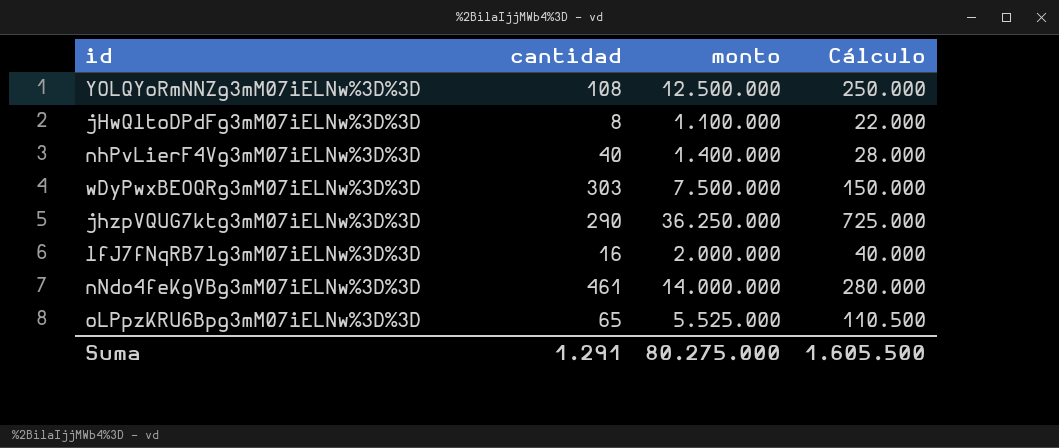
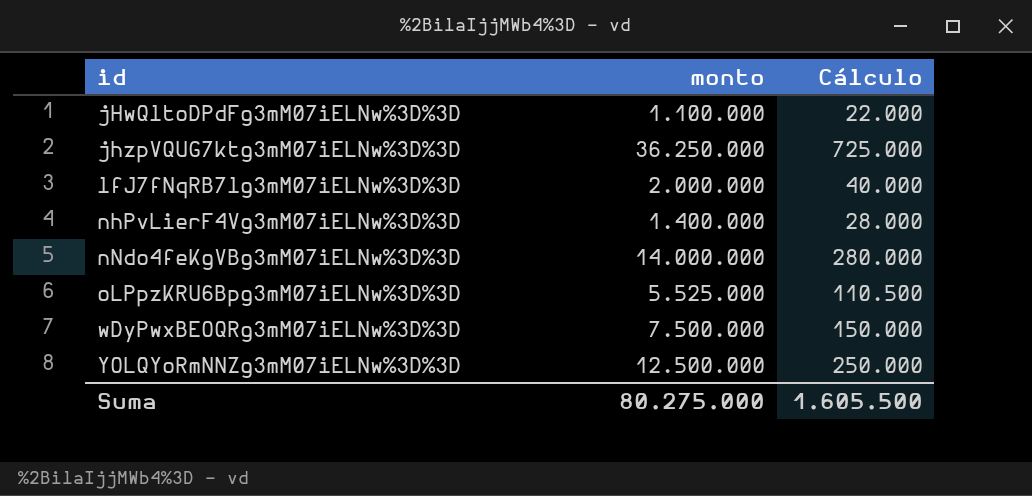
row order: none -> id ascending
column cantidad | position: 2 -> none

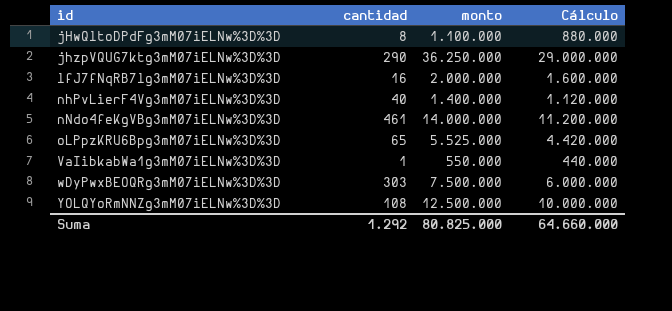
column cantidad | position: none -> 2
column Cálculo | formula: [monto] * 0,02 -> [monto] * 0,8
row VaIibkabWa1g3mM07iELNw%3D%3D: none -> 1 | 550.000 | 440.000
Suma | monto: 80.275.000 -> 80.825.000
Suma | Cálculo: 1.605.500 -> 64.660.000

